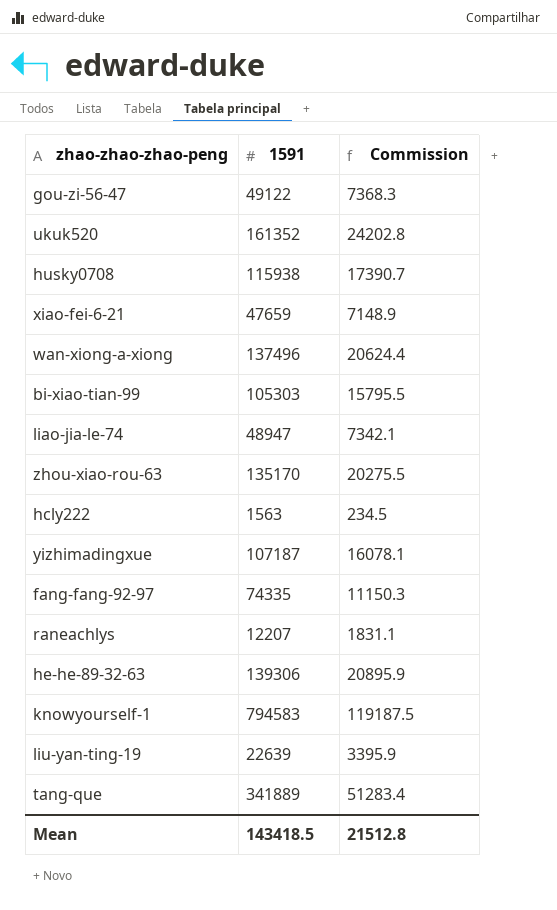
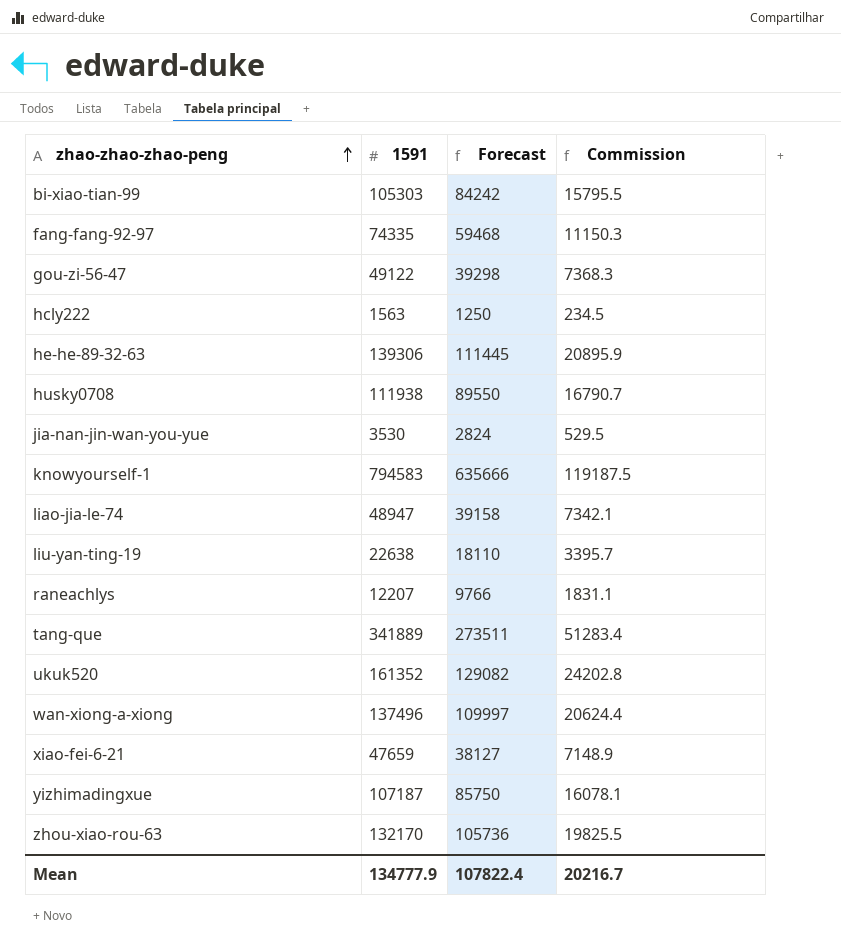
row order: none -> zhao-zhao-zhao-peng ascending
column Forecast | formula: none -> [1591] * 0.8
husky0708 | 1591: 115938 -> 111938
husky0708 | Commission: 17390.7 -> 16790.7
row jia-nan-jin-wan-you-yue: none -> 3530 | 2824 | 529.5
liu-yan-ting-19 | 1591: 22639 -> 22638
liu-yan-ting-19 | Commission: 3395.9 -> 3395.7
zhou-xiao-rou-63 | 1591: 135170 -> 132170
zhou-xiao-rou-63 | Commission: 20275.5 -> 19825.5
Mean | 1591: 143418.5 -> 134777.9
Mean | Commission: 21512.8 -> 20216.7

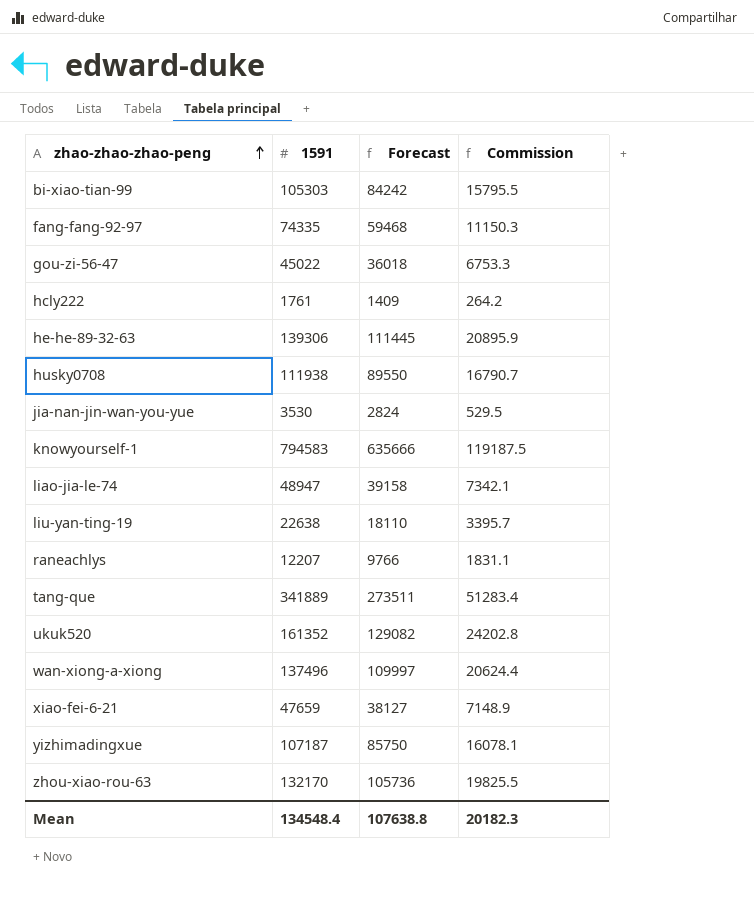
gou-zi-56-47 | 1591: 49122 -> 45022
gou-zi-56-47 | Forecast: 39298 -> 36018
gou-zi-56-47 | Commission: 7368.3 -> 6753.3
hcly222 | 1591: 1563 -> 1761
hcly222 | Forecast: 1250 -> 1409
hcly222 | Commission: 234.5 -> 264.2
Mean | 1591: 134777.9 -> 134548.4
Mean | Forecast: 107822.4 -> 107638.8
Mean | Commission: 20216.7 -> 20182.3

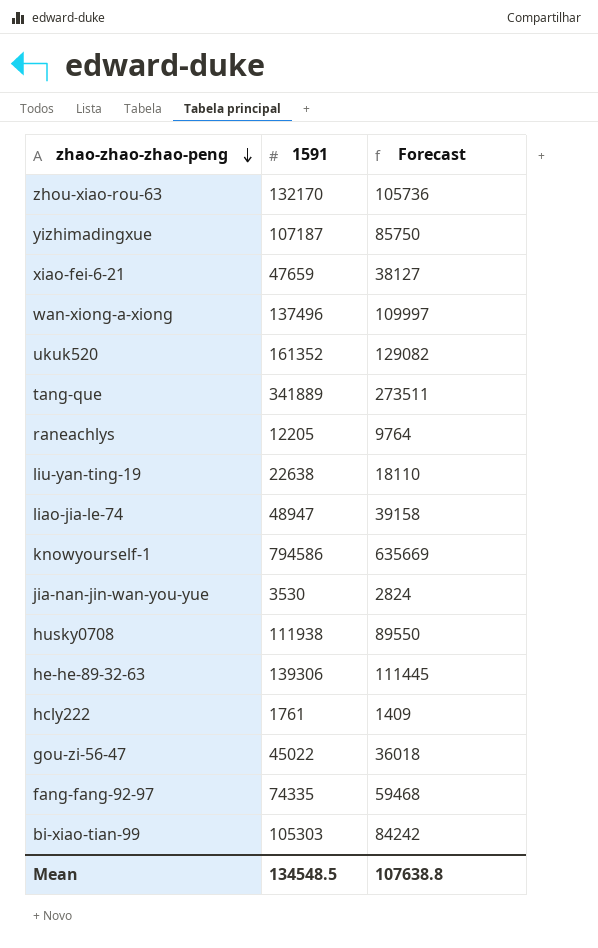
row order: zhao-zhao-zhao-peng ascending -> zhao-zhao-zhao-peng descending
column Commission | formula: [1591] * 0.15 -> none
raneachlys | 1591: 12207 -> 12205
raneachlys | Forecast: 9766 -> 9764
knowyourself-1 | 1591: 794583 -> 794586
knowyourself-1 | Forecast: 635666 -> 635669
Mean | 1591: 134548.4 -> 134548.5

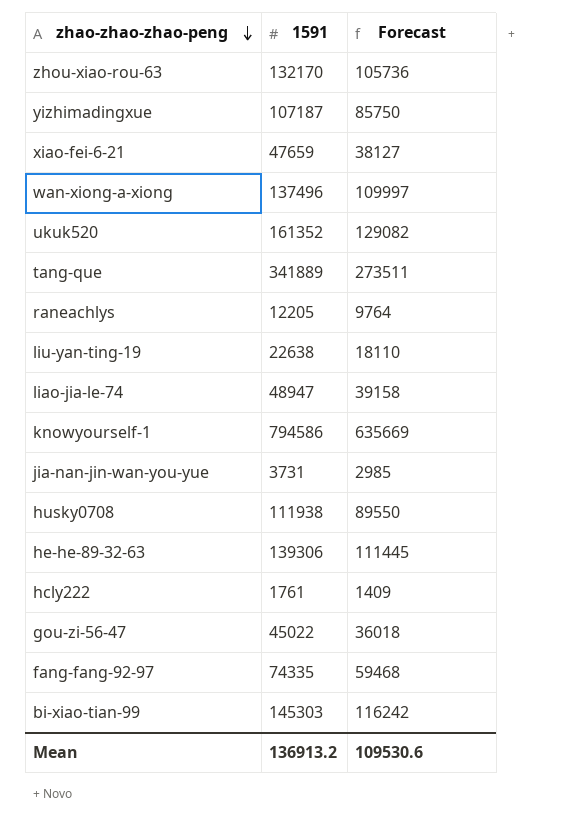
jia-nan-jin-wan-you-yue | 1591: 3530 -> 3731
jia-nan-jin-wan-you-yue | Forecast: 2824 -> 2985
bi-xiao-tian-99 | 1591: 105303 -> 145303
bi-xiao-tian-99 | Forecast: 84242 -> 116242
Mean | 1591: 134548.5 -> 136913.2
Mean | Forecast: 107638.8 -> 109530.6

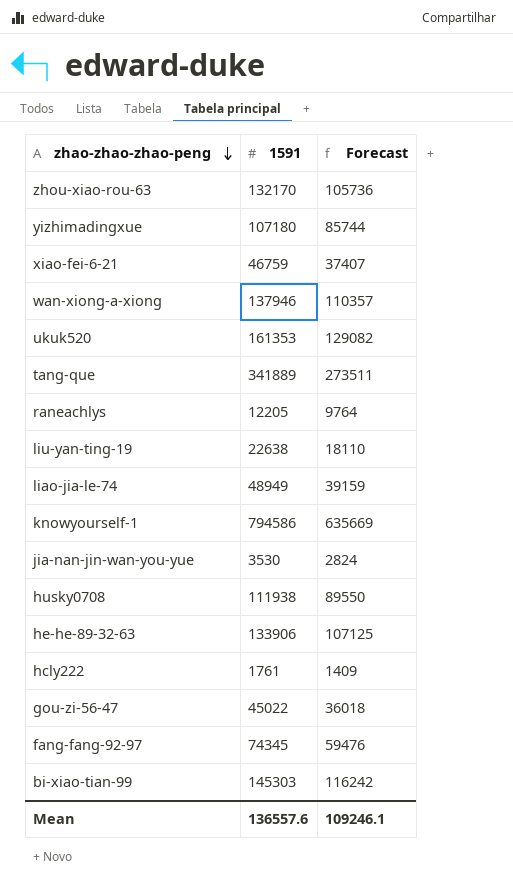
yizhimadingxue | 1591: 107187 -> 107180
yizhimadingxue | Forecast: 85750 -> 85744
xiao-fei-6-21 | 1591: 47659 -> 46759
xiao-fei-6-21 | Forecast: 38127 -> 37407
wan-xiong-a-xiong | 1591: 137496 -> 137946
wan-xiong-a-xiong | Forecast: 109997 -> 110357
ukuk520 | 1591: 161352 -> 161353
liao-jia-le-74 | 1591: 48947 -> 48949
liao-jia-le-74 | Forecast: 39158 -> 39159
jia-nan-jin-wan-you-yue | 1591: 3731 -> 3530
jia-nan-jin-wan-you-yue | Forecast: 2985 -> 2824
he-he-89-32-63 | 1591: 139306 -> 133906
he-he-89-32-63 | Forecast: 111445 -> 107125
fang-fang-92-97 | 1591: 74335 -> 74345
fang-fang-92-97 | Forecast: 59468 -> 59476
Mean | 1591: 136913.2 -> 136557.6
Mean | Forecast: 109530.6 -> 109246.1

